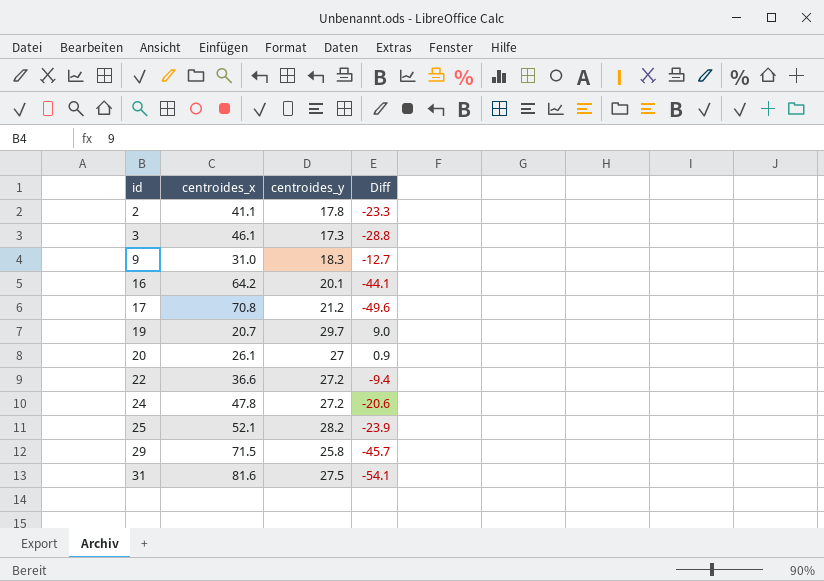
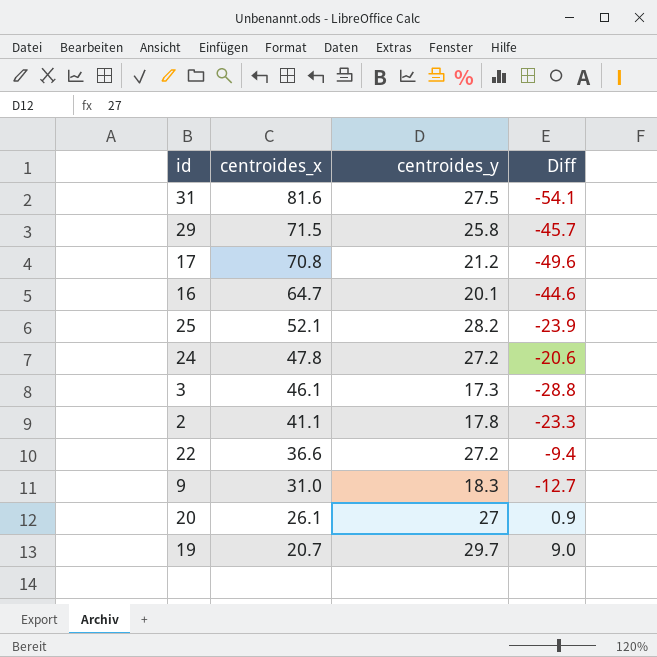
row order: id ascending -> centroides_x descending
16 | centroides_x: 64.2 -> 64.7
16 | Diff: -44.1 -> -44.6

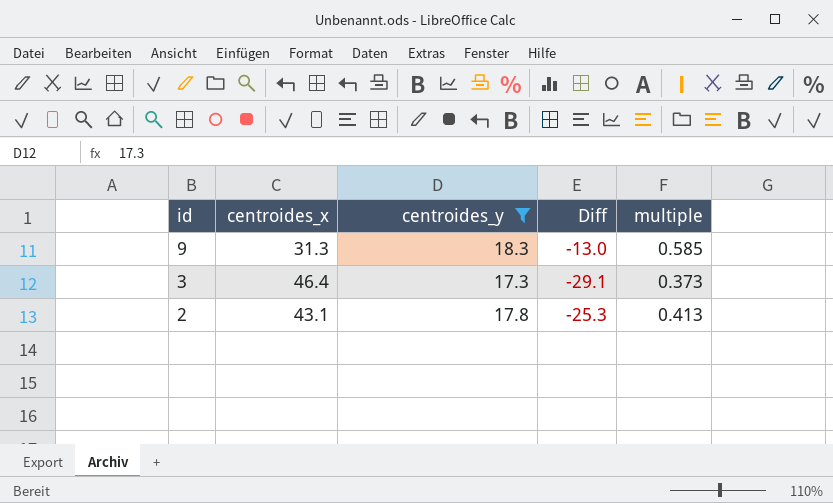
filter: none -> centroides_y <= 18.3
row order: centroides_x descending -> id descending
column multiple | formula: none -> [centroides_y] / [centroides_x]
9 | centroides_x: 31.0 -> 31.3
9 | Diff: -12.7 -> -13.0
3 | centroides_x: 46.1 -> 46.4
3 | Diff: -28.8 -> -29.1
2 | centroides_x: 41.1 -> 43.1
2 | Diff: -23.3 -> -25.3

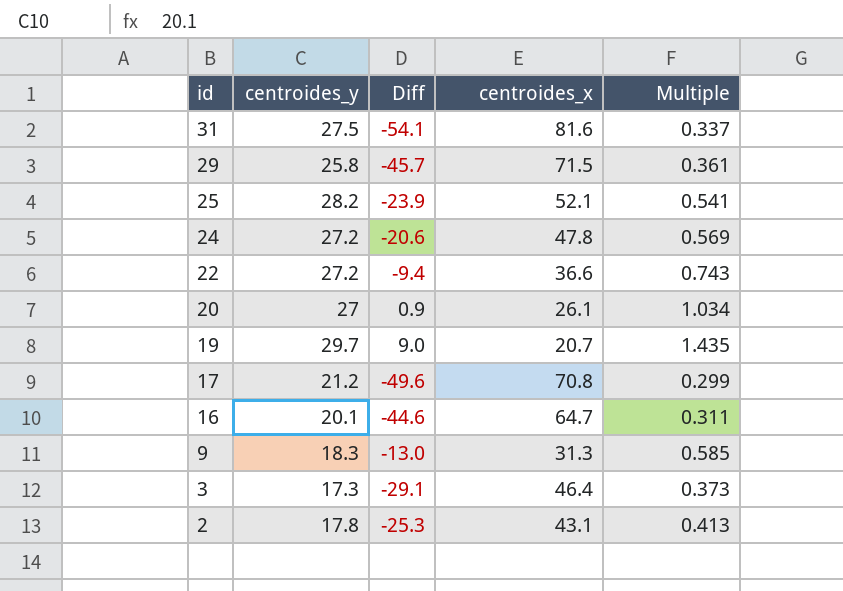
filter: centroides_y <= 18.3 -> none
column centroides_x | position: 2 -> 4
column name: multiple -> Multiple

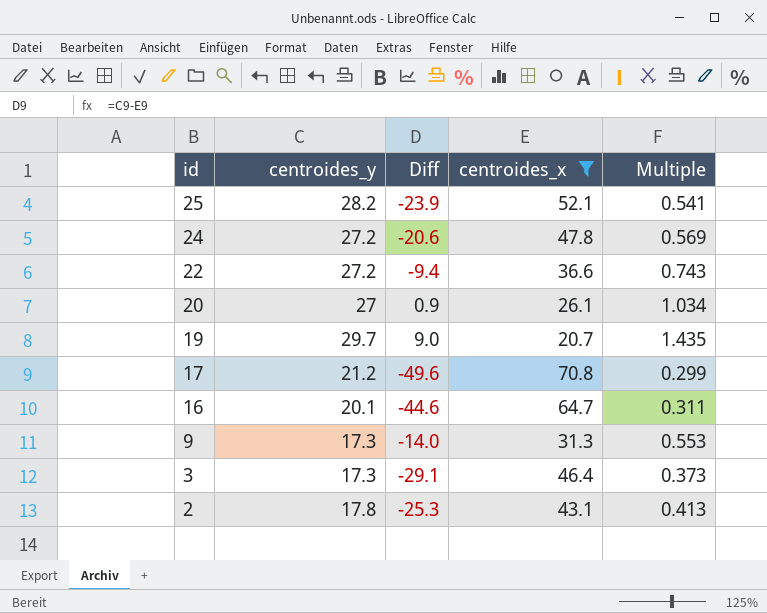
filter: none -> centroides_x <= 70.8
9 | centroides_y: 18.3 -> 17.3
9 | Diff: -13.0 -> -14.0
9 | Multiple: 0.585 -> 0.553

